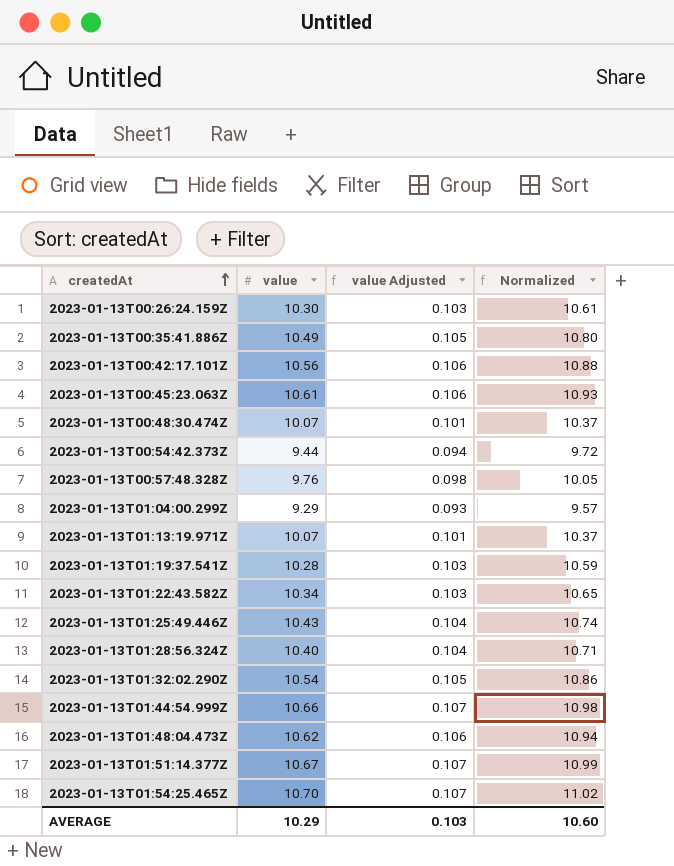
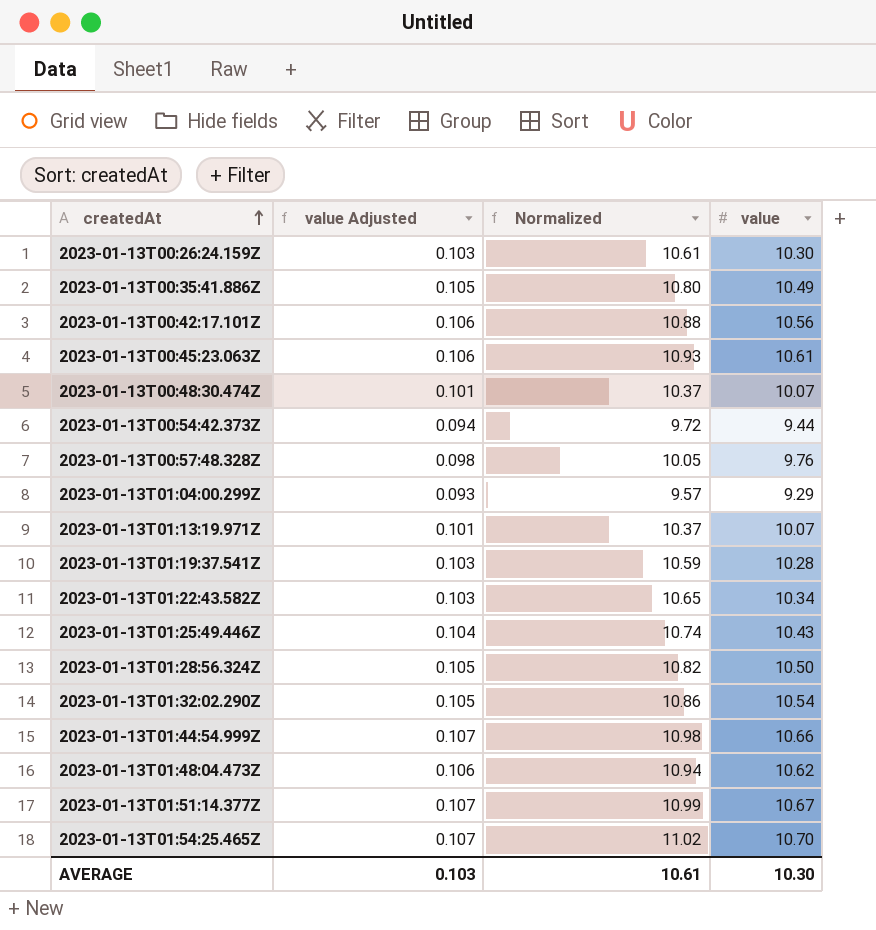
column value | position: 2 -> 4
2023-01-13T01:28:56.324Z | value Adjusted: 0.104 -> 0.105
2023-01-13T01:28:56.324Z | Normalized: 10.71 -> 10.82
2023-01-13T01:28:56.324Z | value: 10.40 -> 10.50
AVERAGE | Normalized: 10.60 -> 10.61
AVERAGE | value: 10.29 -> 10.30

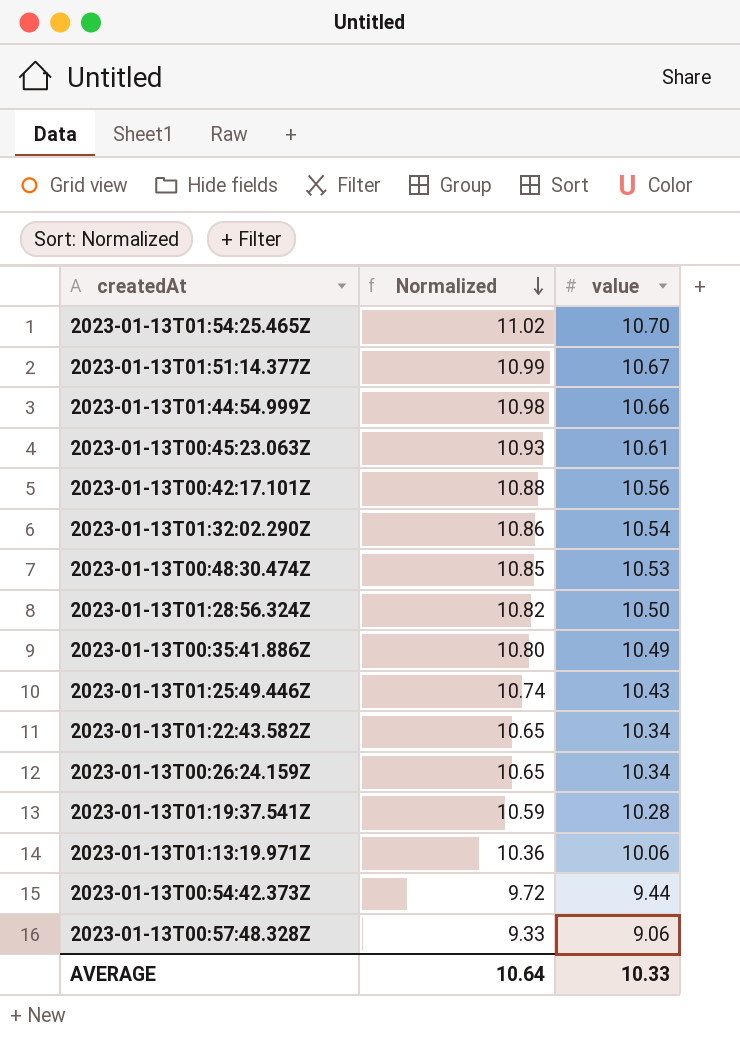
row order: createdAt ascending -> Normalized descending
column value Adjusted | formula: [value] * 0.01 -> none
row 2023-01-13T01:04:00.299Z: 0.093 | 9.57 | 9.29 -> none
row 2023-01-13T01:48:04.473Z: 0.106 | 10.94 | 10.62 -> none
2023-01-13T00:48:30.474Z | Normalized: 10.37 -> 10.85
2023-01-13T00:48:30.474Z | value: 10.07 -> 10.53
2023-01-13T00:26:24.159Z | Normalized: 10.61 -> 10.65
2023-01-13T00:26:24.159Z | value: 10.30 -> 10.34
2023-01-13T01:13:19.971Z | Normalized: 10.37 -> 10.36
2023-01-13T01:13:19.971Z | value: 10.07 -> 10.06
2023-01-13T00:57:48.328Z | Normalized: 10.05 -> 9.33
2023-01-13T00:57:48.328Z | value: 9.76 -> 9.06
AVERAGE | Normalized: 10.61 -> 10.64
AVERAGE | value: 10.30 -> 10.33

